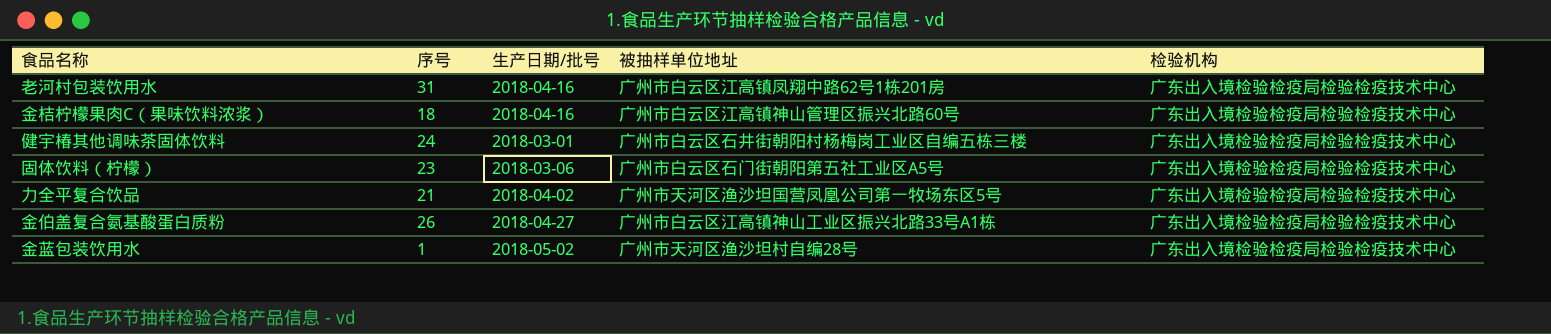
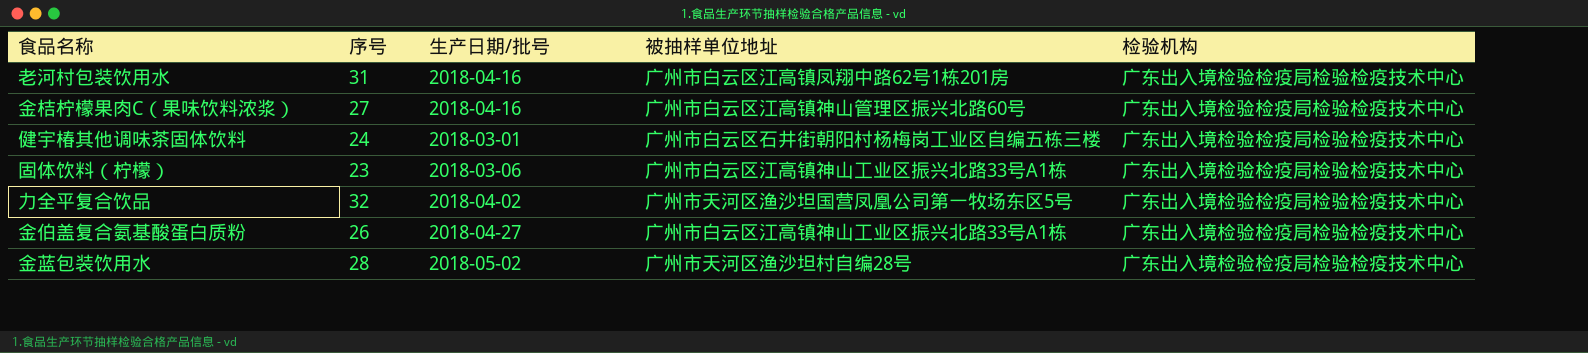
金桔柠檬果肉C（果味饮料浓浆） | 序号: 18 -> 27
固体饮料（柠檬） | 被抽样单位地址: 广州市白云区石门街朝阳第五社工业区A5号 -> 广州市白云区江高镇神山工业区振兴北路33号A1栋
力全平复合饮品 | 序号: 21 -> 32
金蓝包装饮用水 | 序号: 1 -> 28

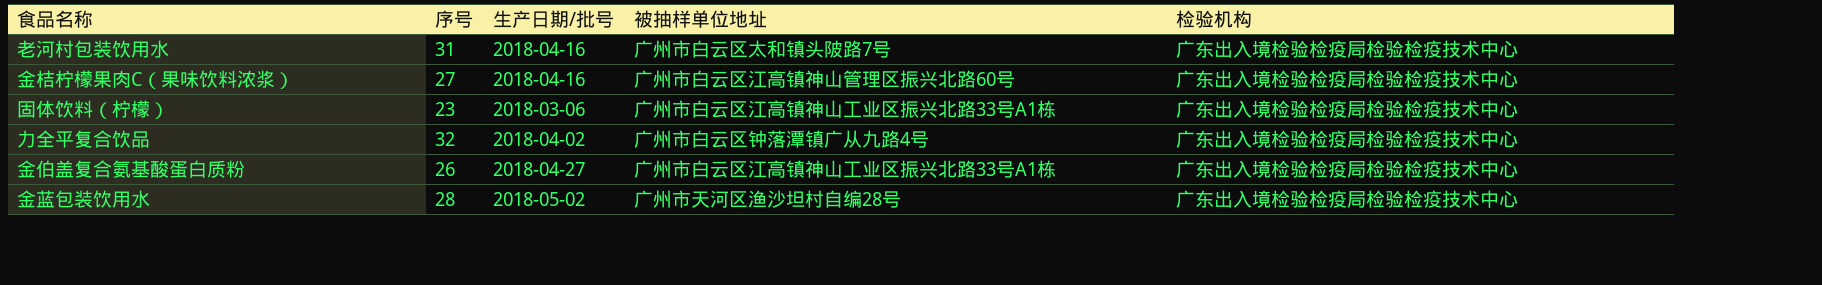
row 健宇椿其他调味茶固体饮料: 24 | 2018-03-01 | 广州市白云区石井街朝阳村杨梅岗工业区自编五栋三楼 | 广东出入境检验检疫局检验检疫技术中心 -> none
老河村包装饮用水 | 被抽样单位地址: 广州市白云区江高镇凤翔中路62号1栋201房 -> 广州市白云区太和镇头陂路7号
力全平复合饮品 | 被抽样单位地址: 广州市天河区渔沙坦国营凤凰公司第一牧场东区5号 -> 广州市白云区钟落潭镇广从九路4号

